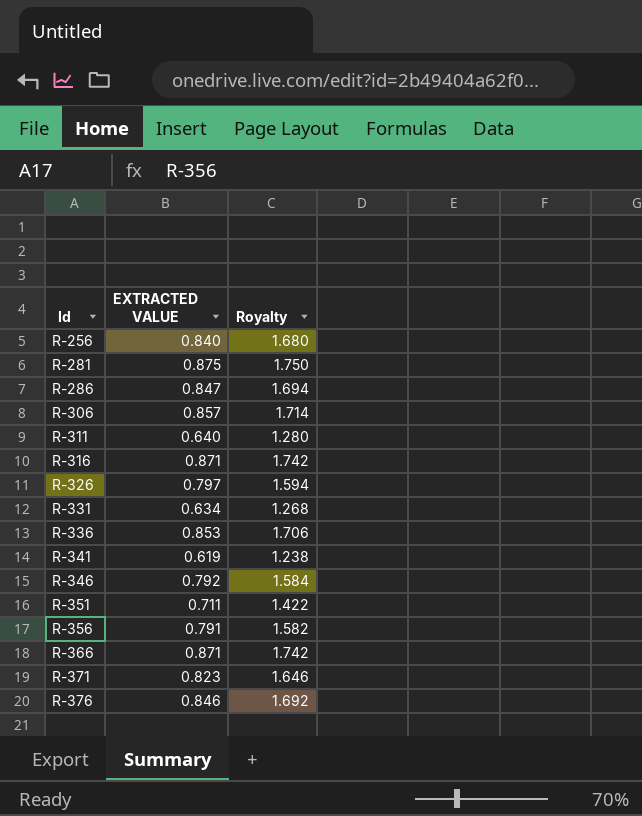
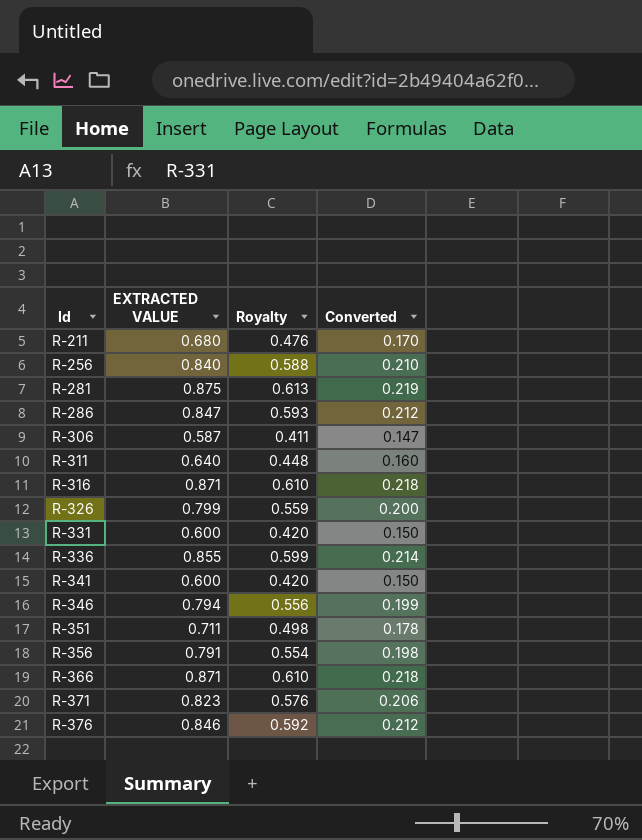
column Royalty | formula: [EXTRACTED VALUE] * 2 -> [EXTRACTED VALUE] * 0.7
column Converted | formula: none -> [EXTRACTED VALUE] * 0.25
row R-211: none -> 0.680 | 0.476 | 0.170
R-306 | EXTRACTED VALUE: 0.857 -> 0.587
R-326 | EXTRACTED VALUE: 0.797 -> 0.799
R-331 | EXTRACTED VALUE: 0.634 -> 0.600
R-336 | EXTRACTED VALUE: 0.853 -> 0.855
R-341 | EXTRACTED VALUE: 0.619 -> 0.600
R-346 | EXTRACTED VALUE: 0.792 -> 0.794

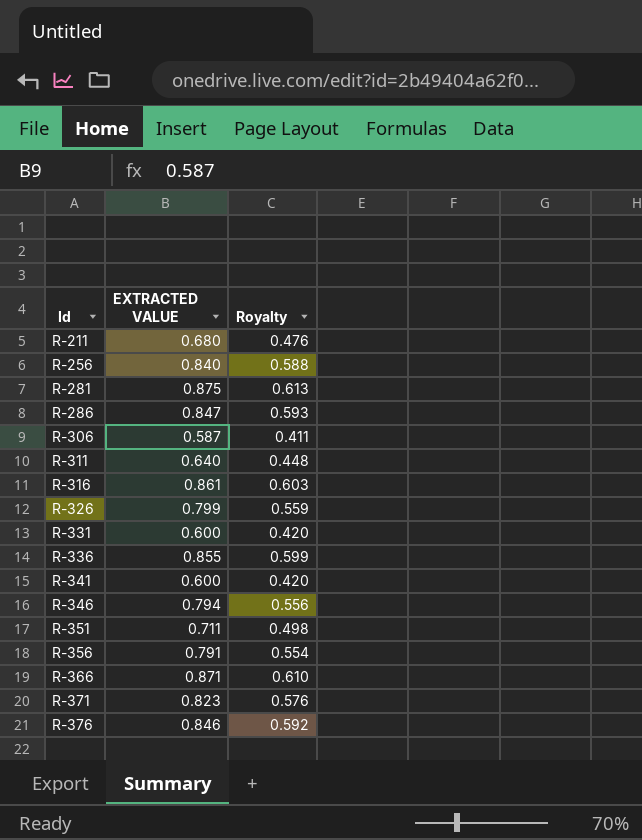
column Converted | formula: [EXTRACTED VALUE] * 0.25 -> none
R-316 | EXTRACTED VALUE: 0.871 -> 0.861
R-316 | Royalty: 0.610 -> 0.603

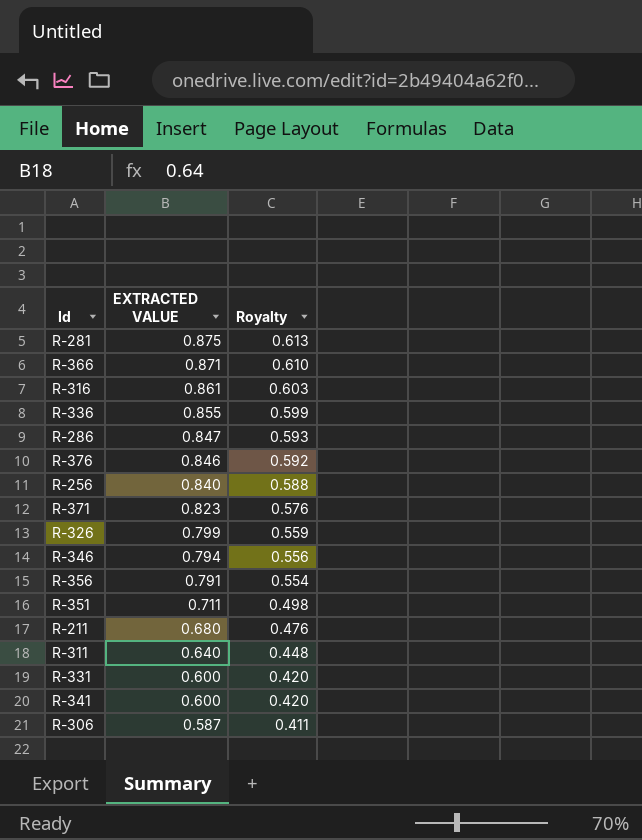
row order: Id ascending -> EXTRACTED VALUE descending

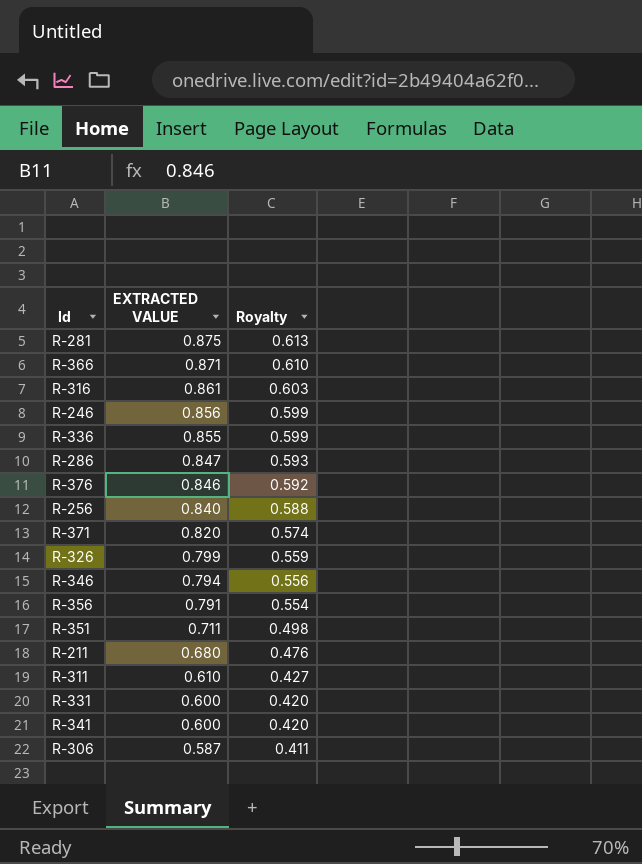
row R-246: none -> 0.856 | 0.599
R-371 | EXTRACTED VALUE: 0.823 -> 0.820
R-371 | Royalty: 0.576 -> 0.574
R-311 | EXTRACTED VALUE: 0.640 -> 0.610
R-311 | Royalty: 0.448 -> 0.427

